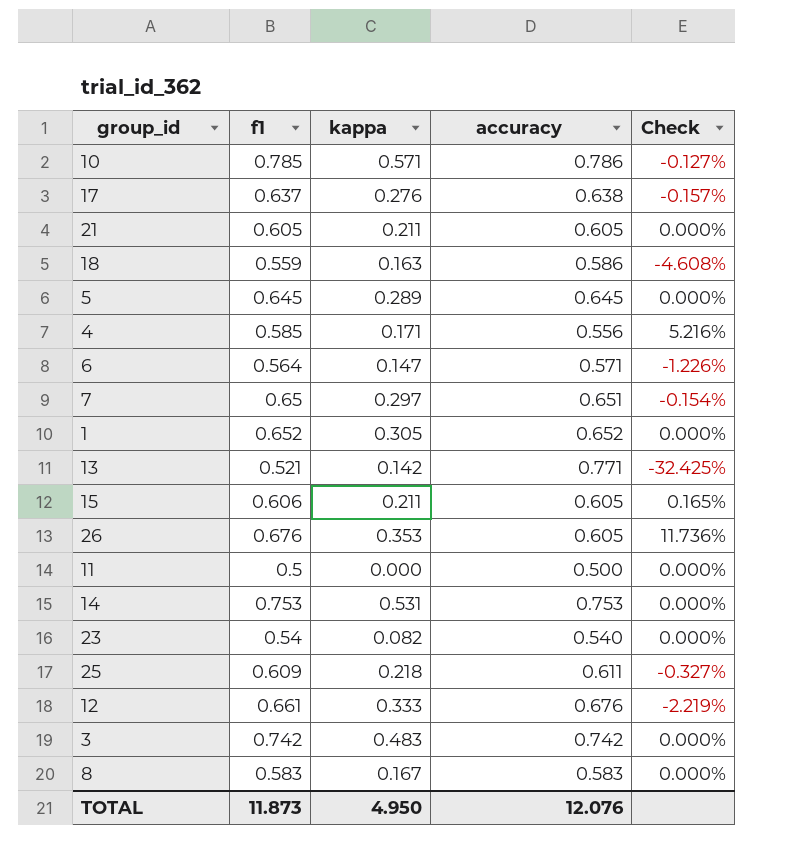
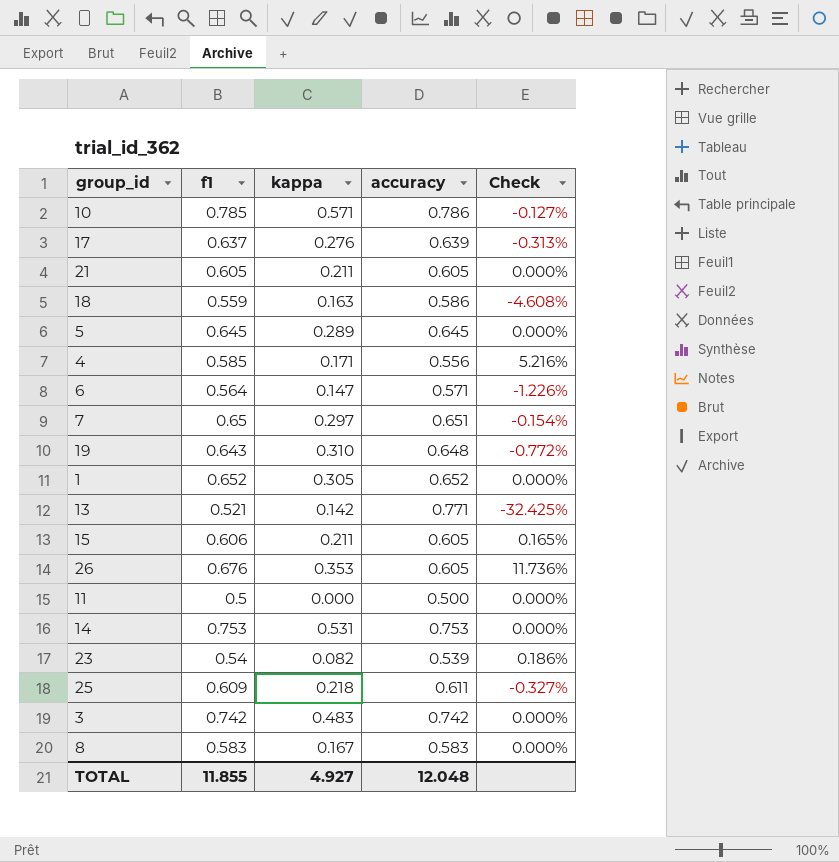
row 12: 0.661 | 0.333 | 0.676 | -2.219% -> none
17 | accuracy: 0.638 -> 0.639
17 | Check: -0.157% -> -0.313%
row 19: none -> 0.643 | 0.310 | 0.648 | -0.772%
23 | accuracy: 0.540 -> 0.539
23 | Check: 0.000% -> 0.186%
TOTAL | f1: 11.873 -> 11.855
TOTAL | kappa: 4.950 -> 4.927
TOTAL | accuracy: 12.076 -> 12.048

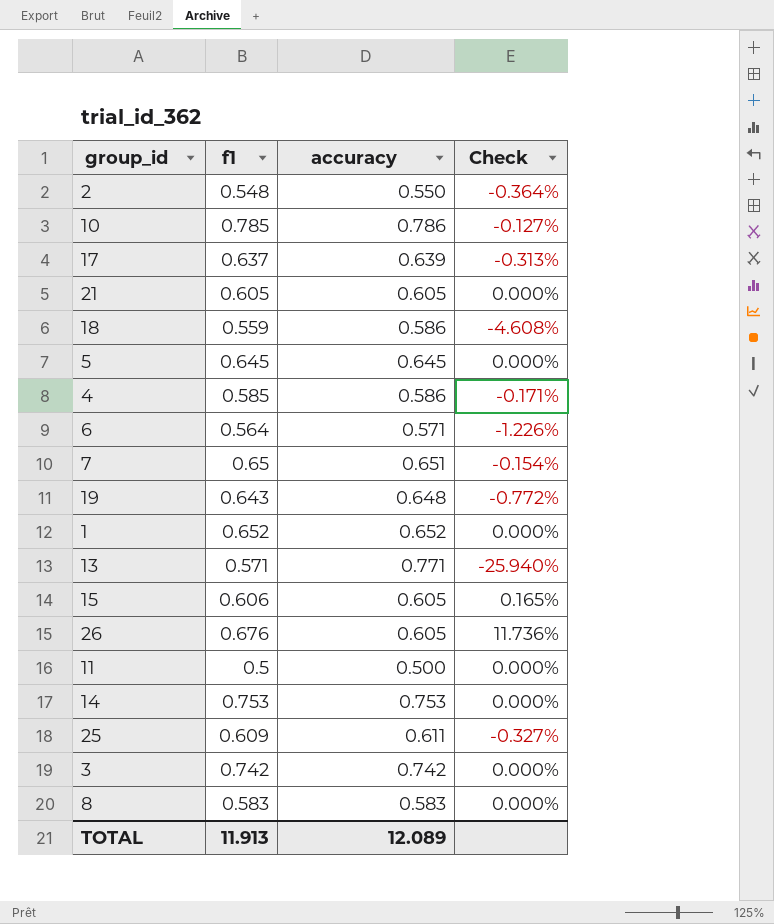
column kappa | position: 3 -> none
row 23: 0.54 | 0.082 | 0.539 | 0.186% -> none
row 2: none -> 0.548 | 0.550 | -0.364%
4 | accuracy: 0.556 -> 0.586
4 | Check: 5.216% -> -0.171%
13 | f1: 0.521 -> 0.571
13 | Check: -32.425% -> -25.940%
TOTAL | f1: 11.855 -> 11.913
TOTAL | accuracy: 12.048 -> 12.089

